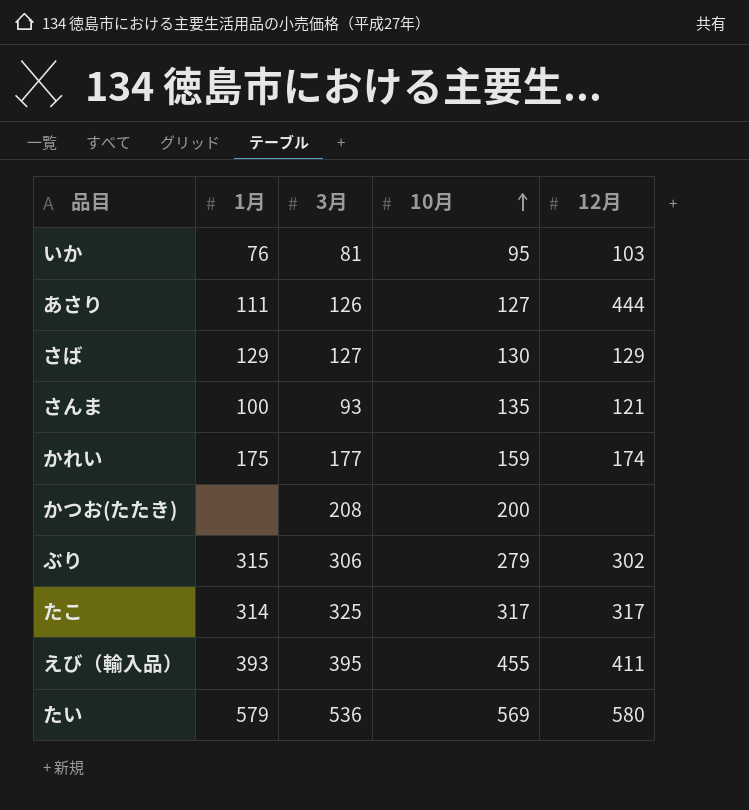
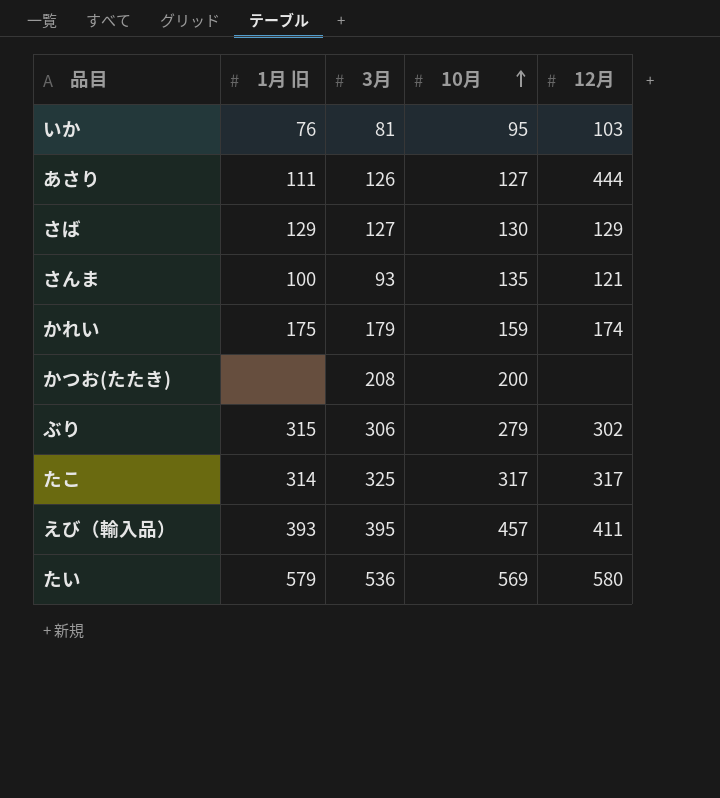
column name: 1月 -> 1月 旧
かれい | 3月: 177 -> 179
えび（輸入品） | 10月: 455 -> 457

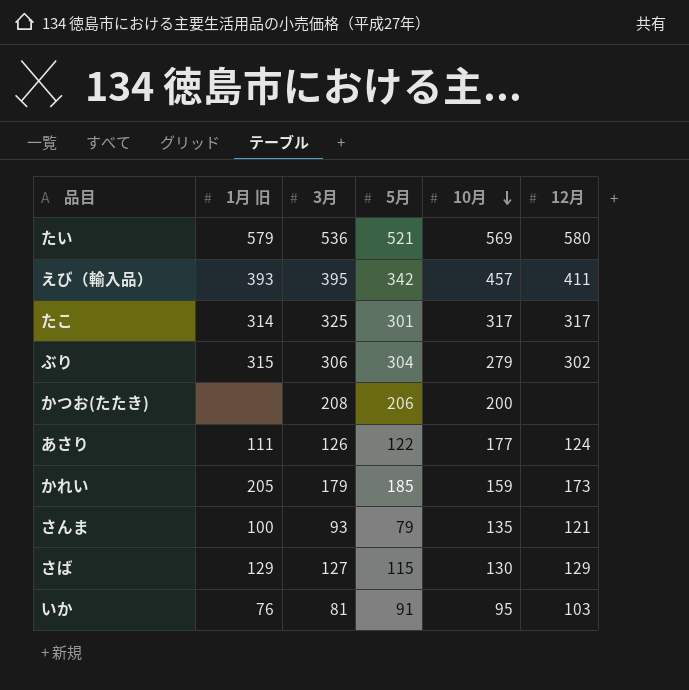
row order: 10月 ascending -> 10月 descending
column 5月 | position: none -> 4
あさり | 10月: 127 -> 177
あさり | 12月: 444 -> 124
かれい | 1月 旧: 175 -> 205
かれい | 12月: 174 -> 173

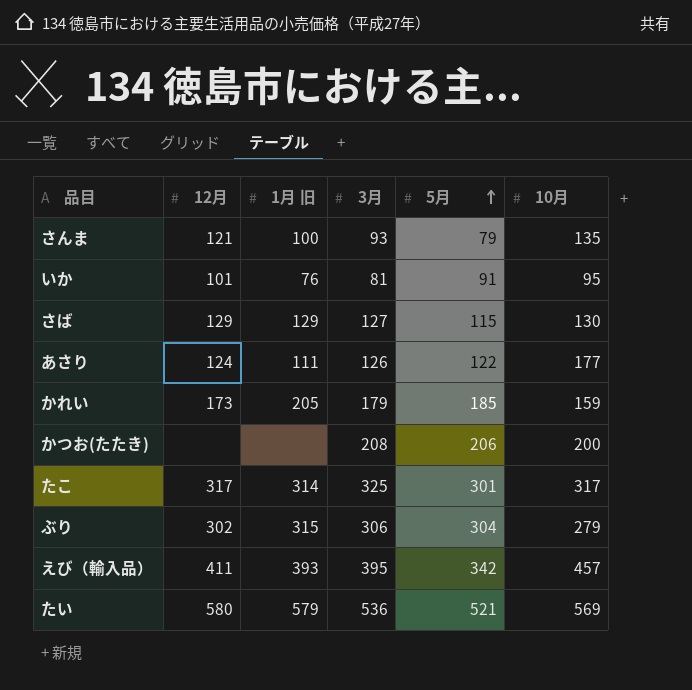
row order: 10月 descending -> 5月 ascending
column 12月 | position: 6 -> 2
いか | 12月: 103 -> 101

